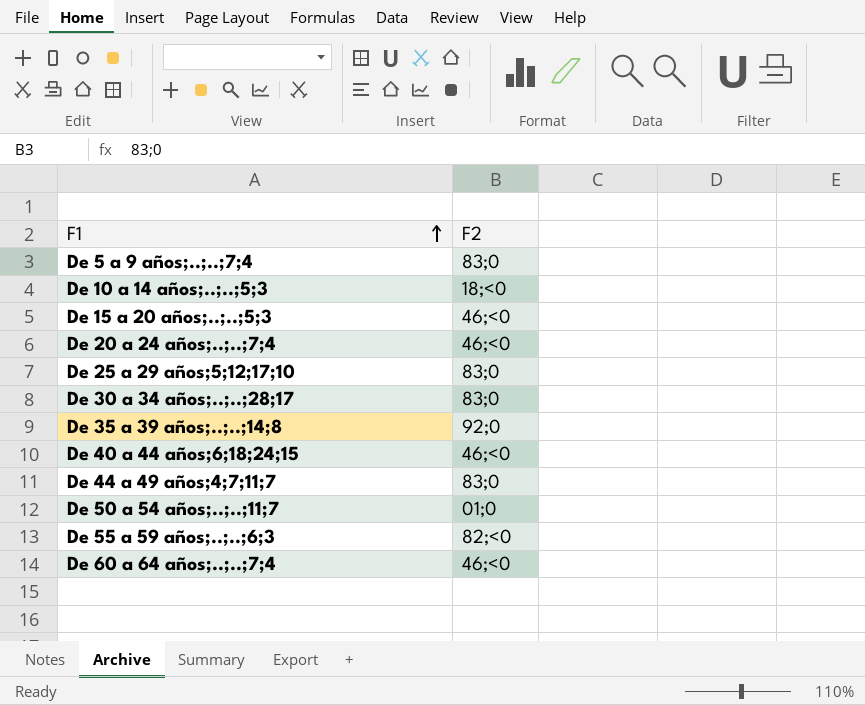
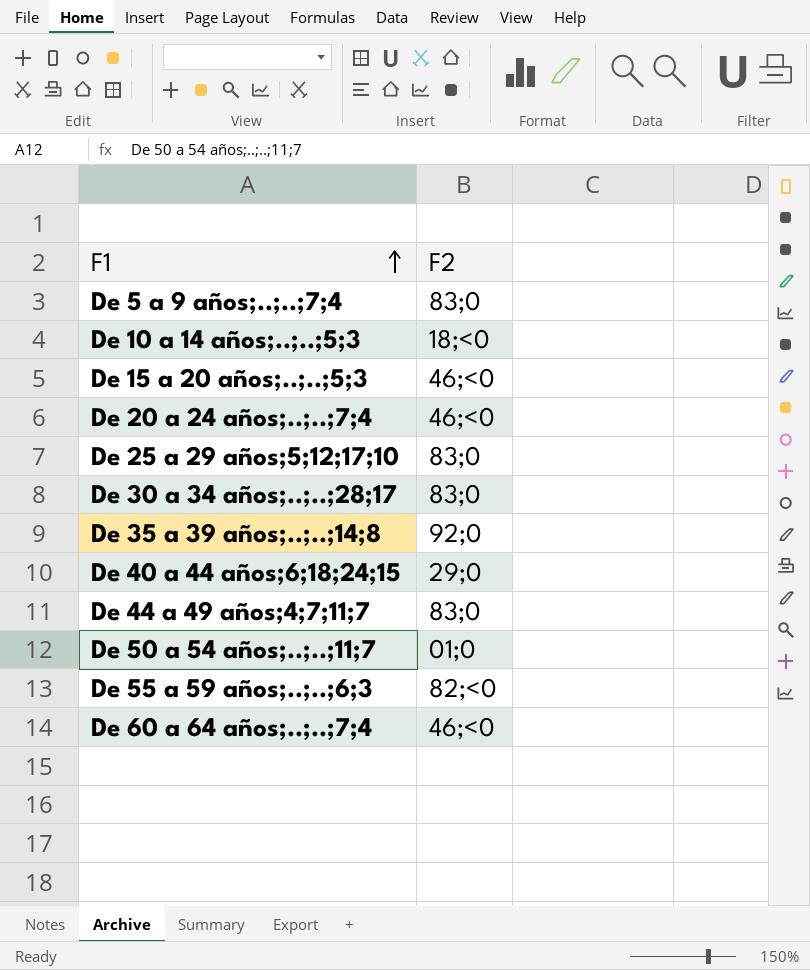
De 40 a 44 años;6;18;24;15 | F2: 46;<0 -> 29;0

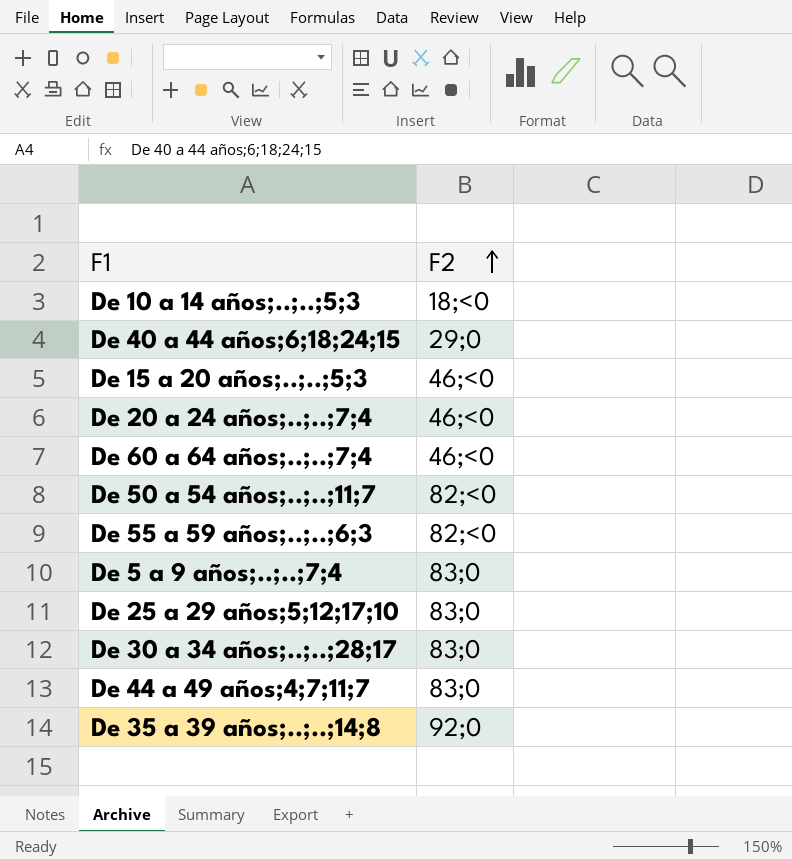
row order: F1 ascending -> F2 ascending
De 50 a 54 años;..;..;11;7 | F2: 01;0 -> 82;<0

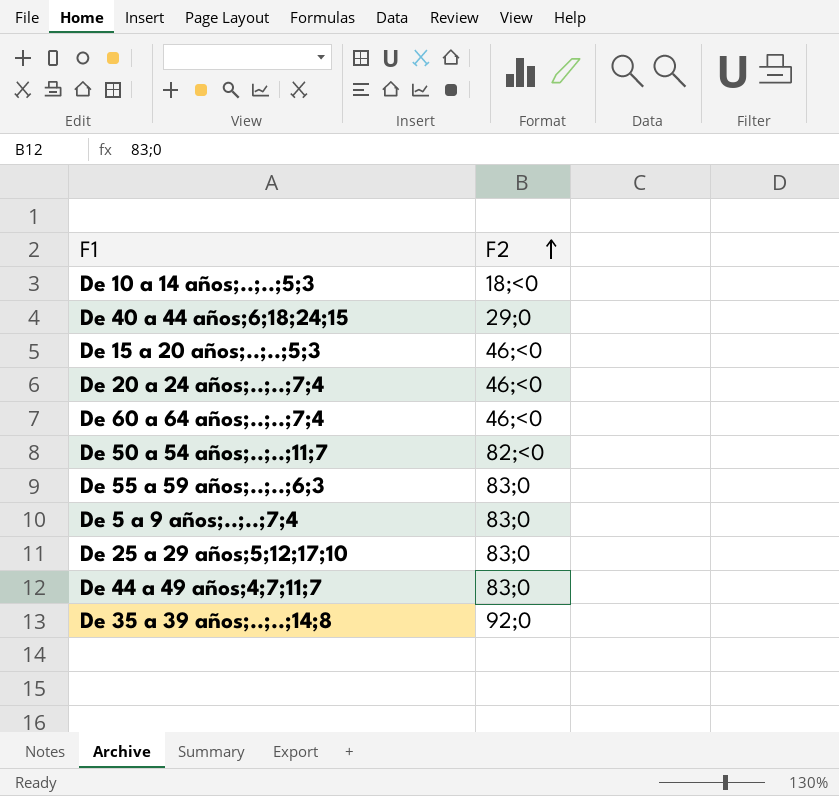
row De 30 a 34 años;..;..;28;17: 83;0 -> none
De 55 a 59 años;..;..;6;3 | F2: 82;<0 -> 83;0

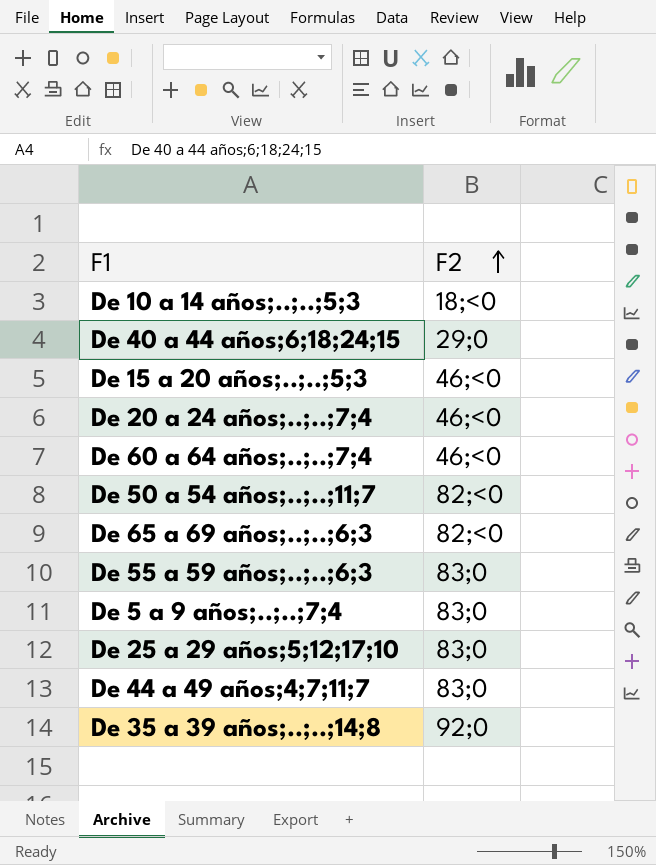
row De 65 a 69 años;..;..;6;3: none -> 82;<0

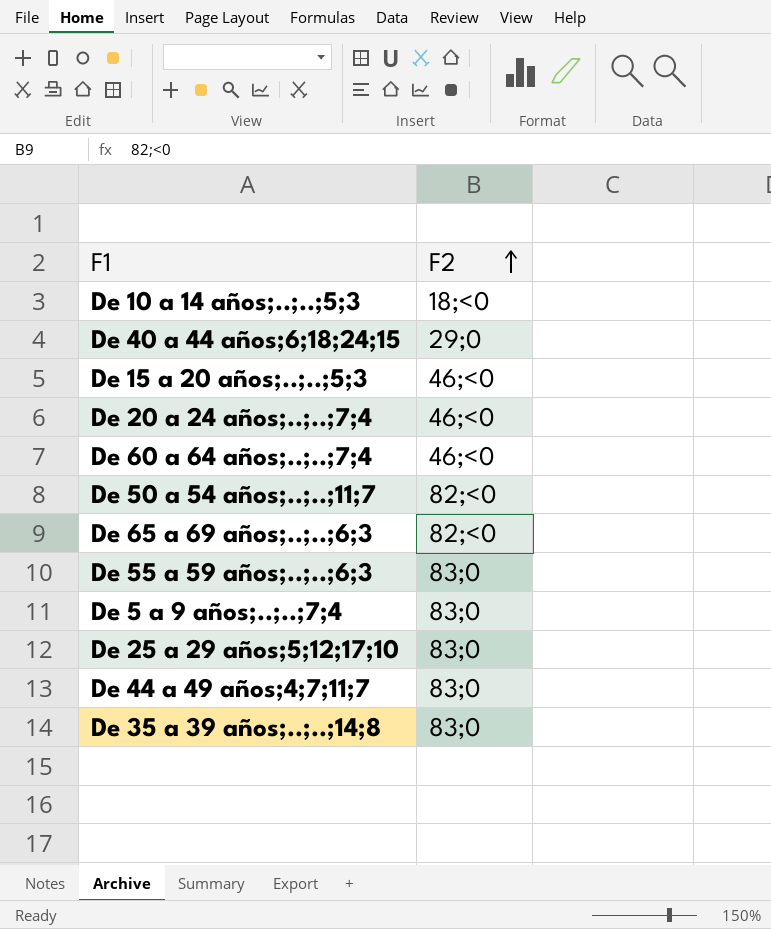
De 35 a 39 años;..;..;14;8 | F2: 92;0 -> 83;0

